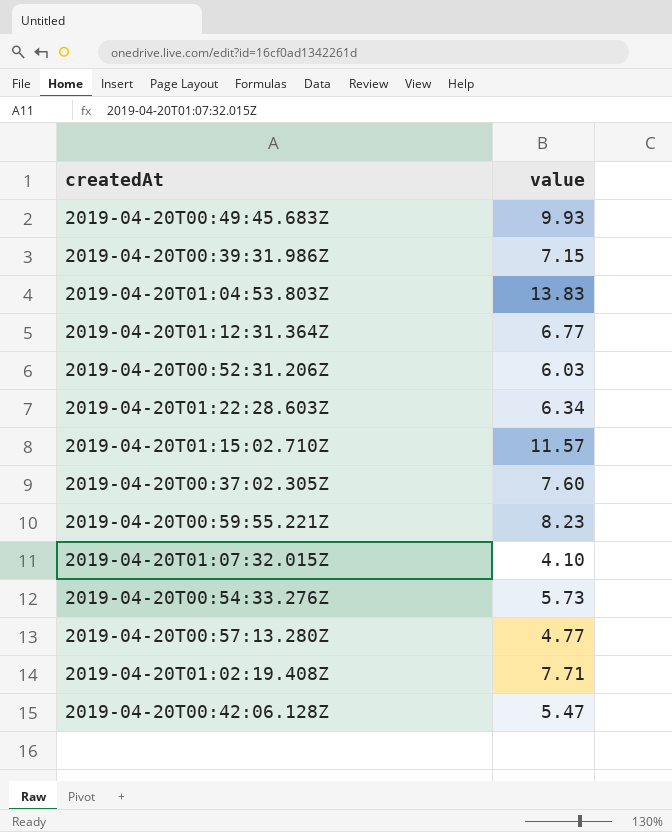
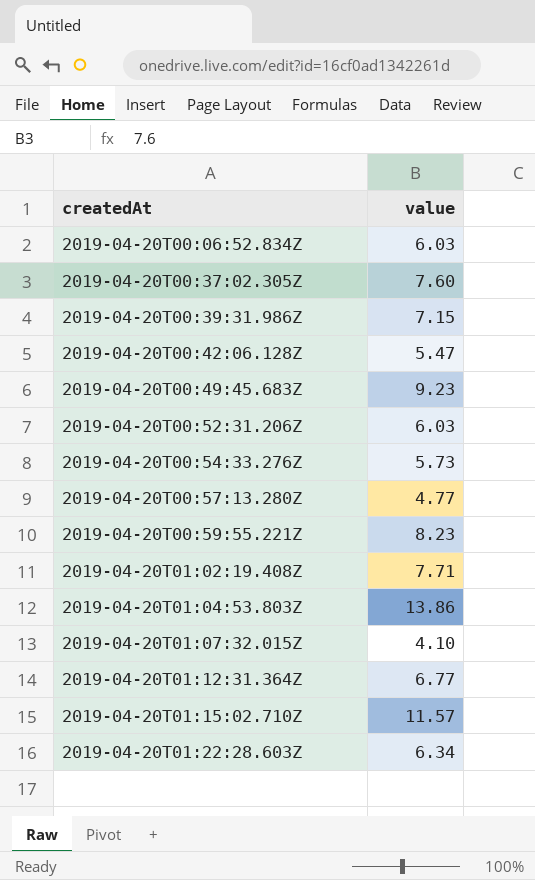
row order: none -> createdAt ascending
row 2019-04-20T00:06:52.834Z: none -> 6.03
2019-04-20T00:49:45.683Z | value: 9.93 -> 9.23
2019-04-20T01:04:53.803Z | value: 13.83 -> 13.86

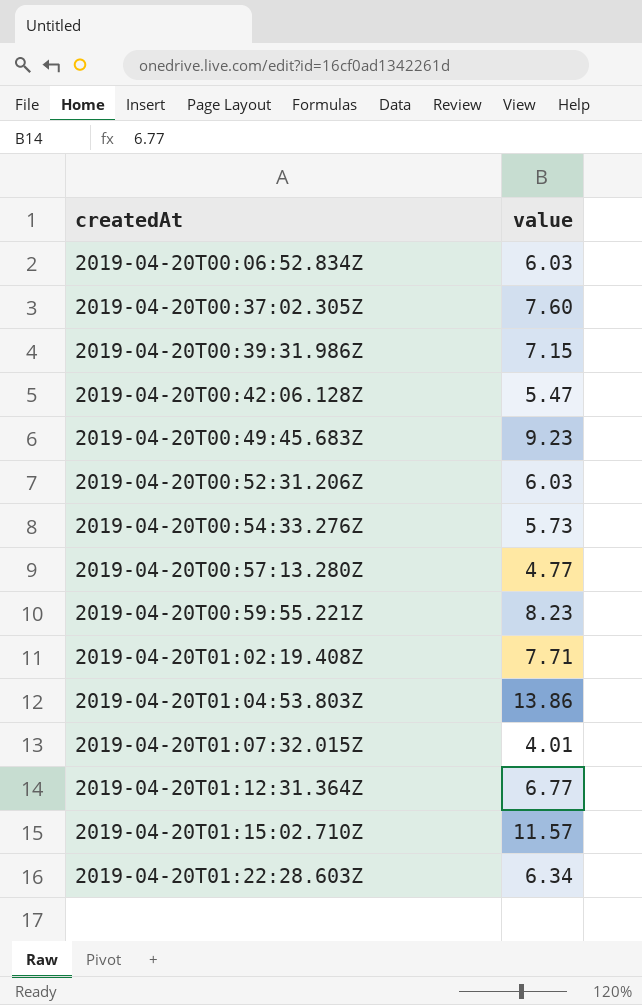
2019-04-20T01:07:32.015Z | value: 4.10 -> 4.01

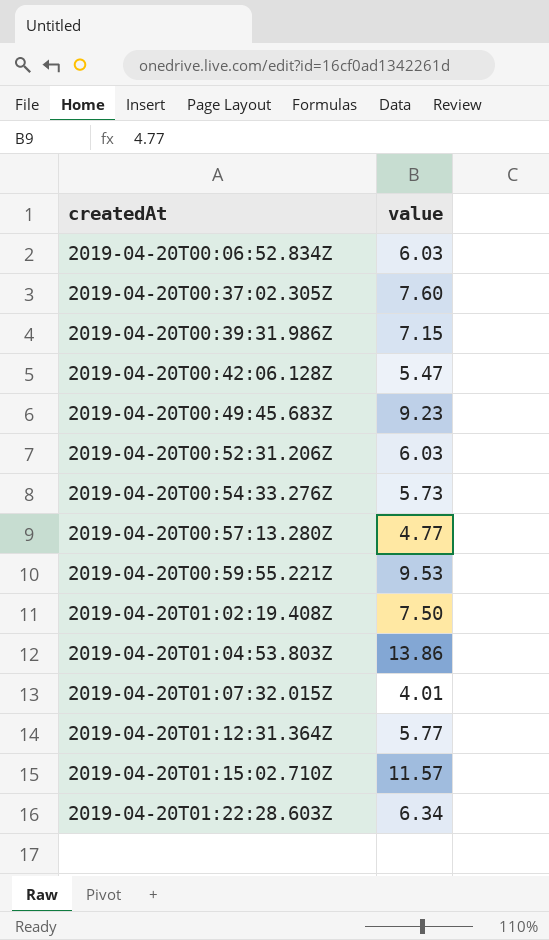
2019-04-20T00:59:55.221Z | value: 8.23 -> 9.53
2019-04-20T01:02:19.408Z | value: 7.71 -> 7.50
2019-04-20T01:12:31.364Z | value: 6.77 -> 5.77

